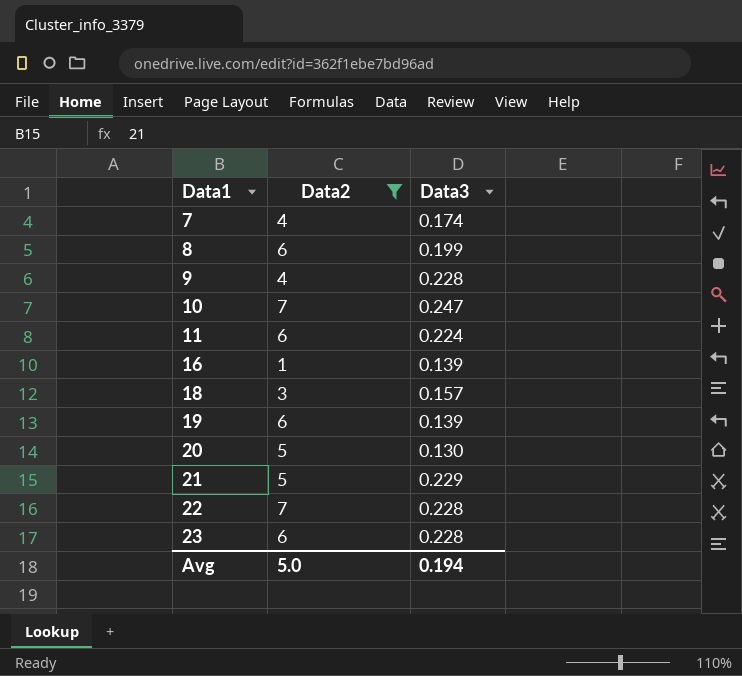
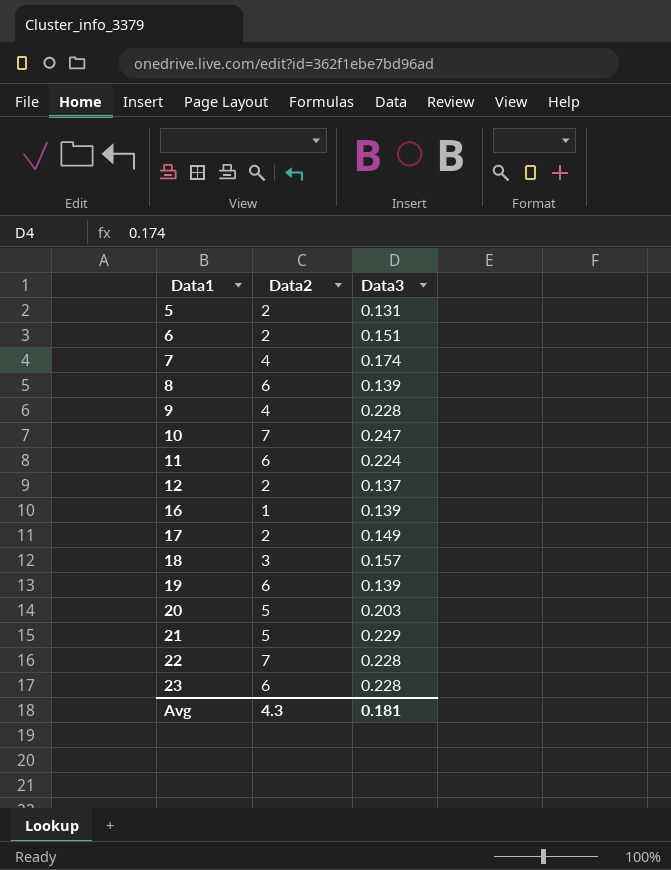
filter: Data2 != 2 -> none
8 | Data3: 0.199 -> 0.139
20 | Data3: 0.130 -> 0.203
Avg | Data2: 5.0 -> 4.3
Avg | Data3: 0.194 -> 0.181

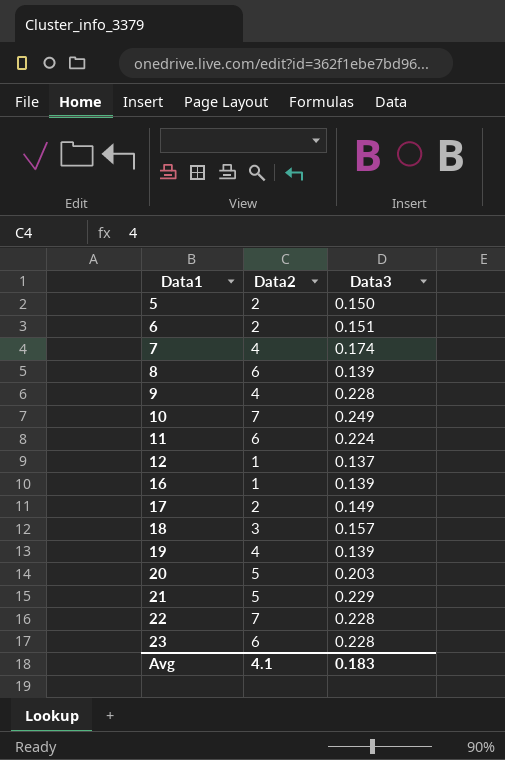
5 | Data3: 0.131 -> 0.150
10 | Data3: 0.247 -> 0.249
12 | Data2: 2 -> 1
19 | Data2: 6 -> 4
Avg | Data2: 4.3 -> 4.1
Avg | Data3: 0.181 -> 0.183

